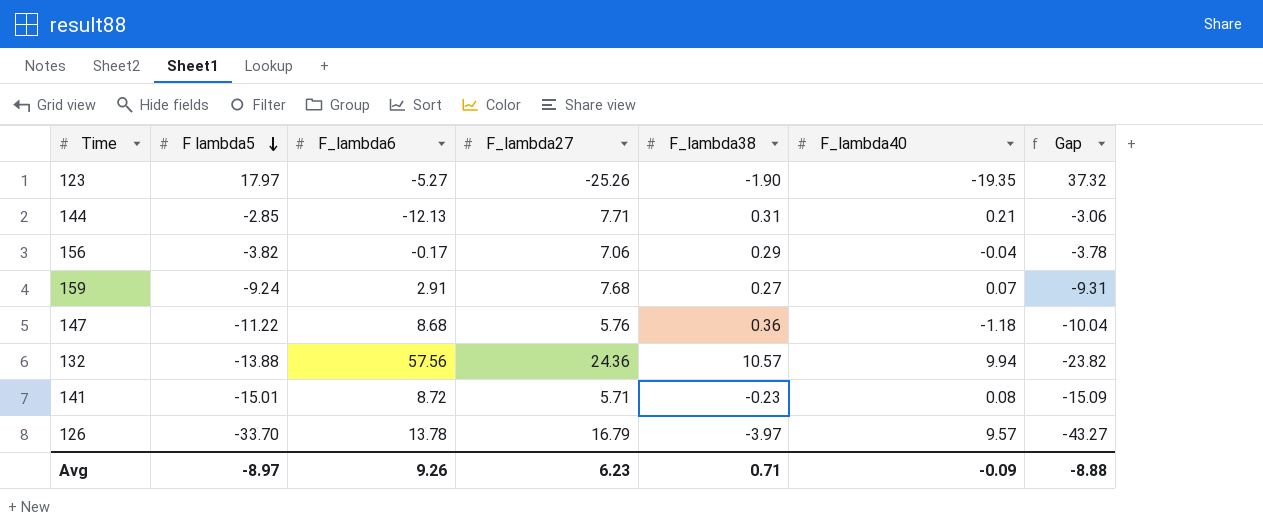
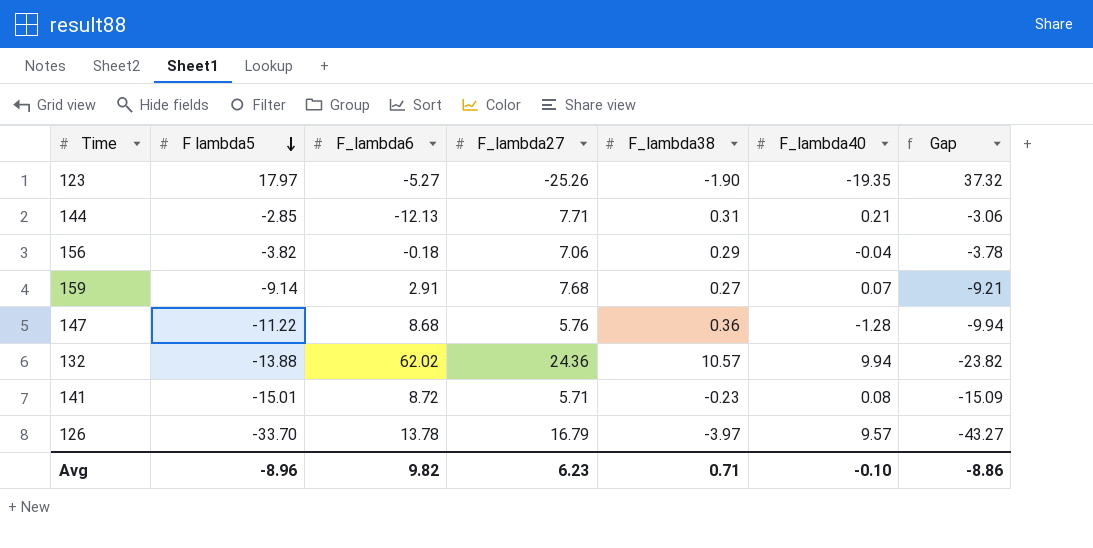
156 | F_lambda6: -0.17 -> -0.18
159 | F lambda5: -9.24 -> -9.14
159 | Gap: -9.31 -> -9.21
147 | F_lambda40: -1.18 -> -1.28
147 | Gap: -10.04 -> -9.94
132 | F_lambda6: 57.56 -> 62.02
Avg | F lambda5: -8.97 -> -8.96
Avg | F_lambda6: 9.26 -> 9.82
Avg | F_lambda40: -0.09 -> -0.10
Avg | Gap: -8.88 -> -8.86

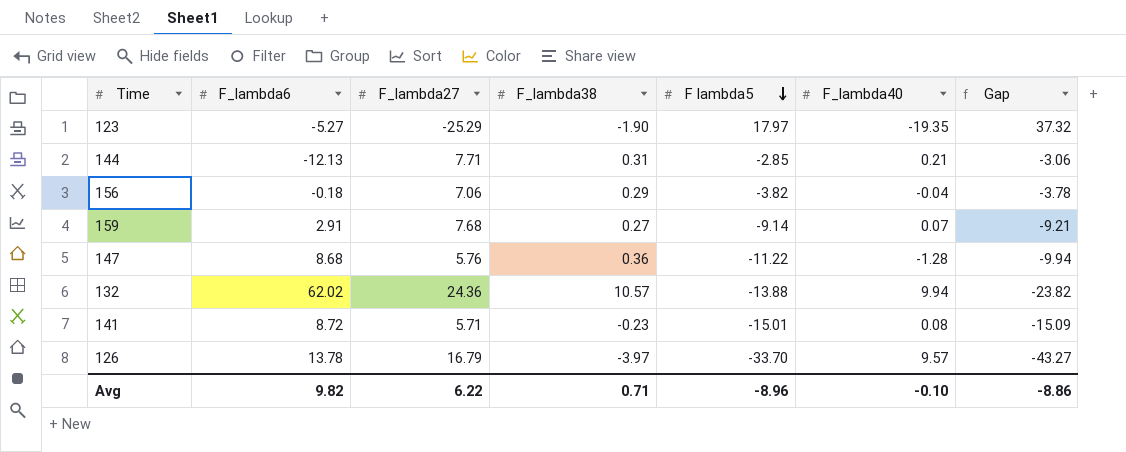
column F lambda5 | position: 2 -> 5
123 | F_lambda27: -25.26 -> -25.29
Avg | F_lambda27: 6.23 -> 6.22

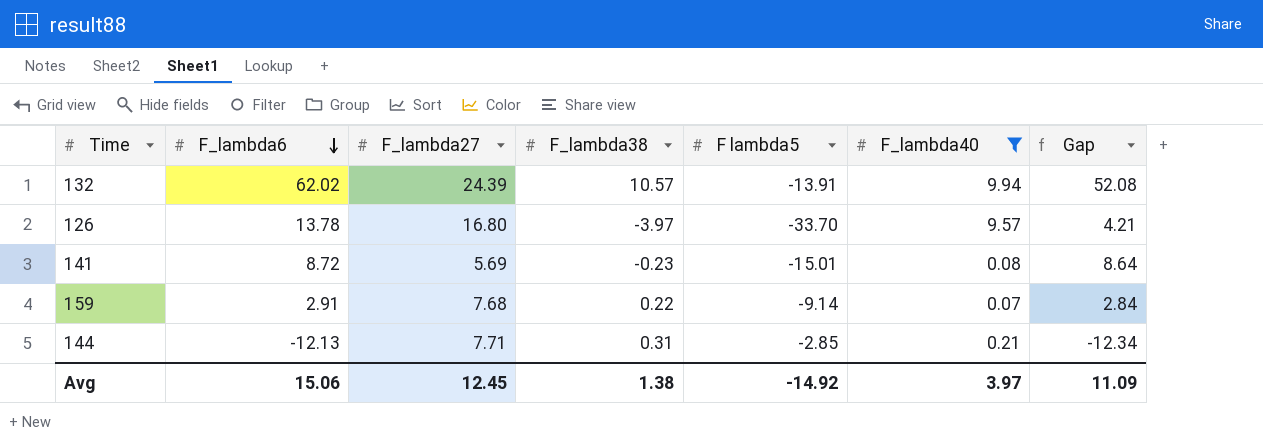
filter: none -> F_lambda40 >= 0.07
row order: F lambda5 descending -> F_lambda6 descending
column Gap | formula: [F lambda5] - [F_lambda40] -> [F_lambda6] - [F_lambda40]
132 | F_lambda27: 24.36 -> 24.39
132 | F lambda5: -13.88 -> -13.91
126 | F_lambda27: 16.79 -> 16.80
141 | F_lambda27: 5.71 -> 5.69
159 | F_lambda38: 0.27 -> 0.22
Avg | F_lambda6: 9.82 -> 15.06
Avg | F_lambda27: 6.22 -> 12.45
Avg | F_lambda38: 0.71 -> 1.38
Avg | F lambda5: -8.96 -> -14.92
Avg | F_lambda40: -0.10 -> 3.97
Avg | Gap: -8.86 -> 11.09

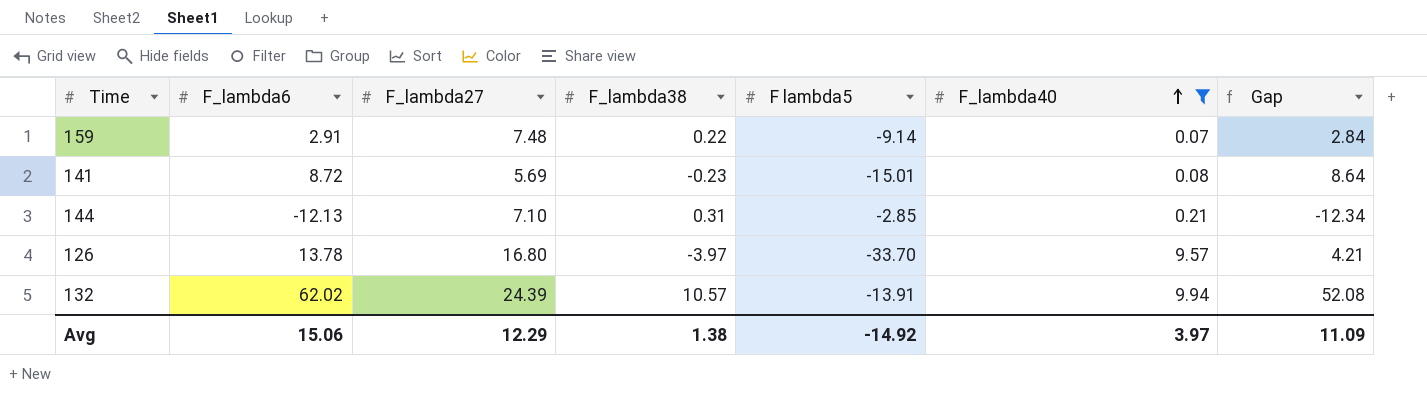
row order: F_lambda6 descending -> F_lambda40 ascending
159 | F_lambda27: 7.68 -> 7.48
144 | F_lambda27: 7.71 -> 7.10
Avg | F_lambda27: 12.45 -> 12.29

